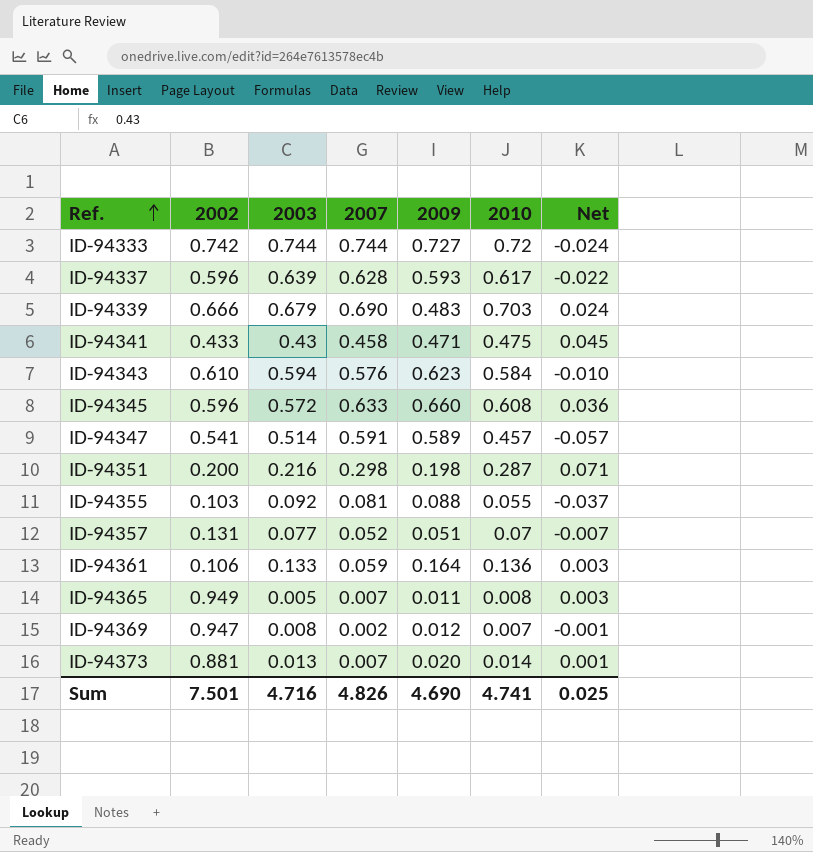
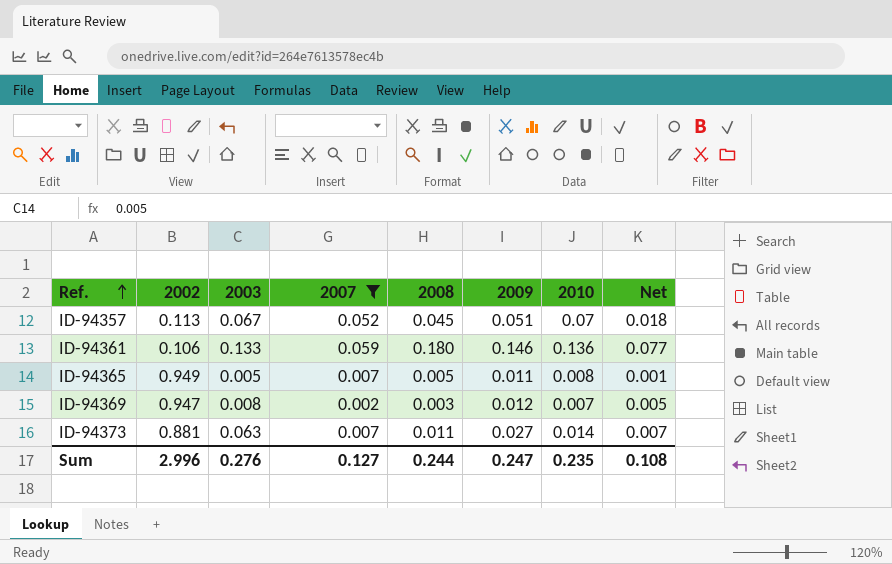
filter: none -> 2007 <= 0.059
column 2008 | position: none -> 5
column Net | formula: [2010] - [2003] -> [2010] - [2007]
ID-94357 | 2002: 0.131 -> 0.113
ID-94357 | 2003: 0.077 -> 0.067
ID-94361 | 2009: 0.164 -> 0.146
ID-94373 | 2003: 0.013 -> 0.063
ID-94373 | 2009: 0.020 -> 0.027
Sum | 2002: 7.501 -> 2.996
Sum | 2003: 4.716 -> 0.276
Sum | 2007: 4.826 -> 0.127
Sum | 2009: 4.690 -> 0.247
Sum | 2010: 4.741 -> 0.235
Sum | Net: 0.025 -> 0.108

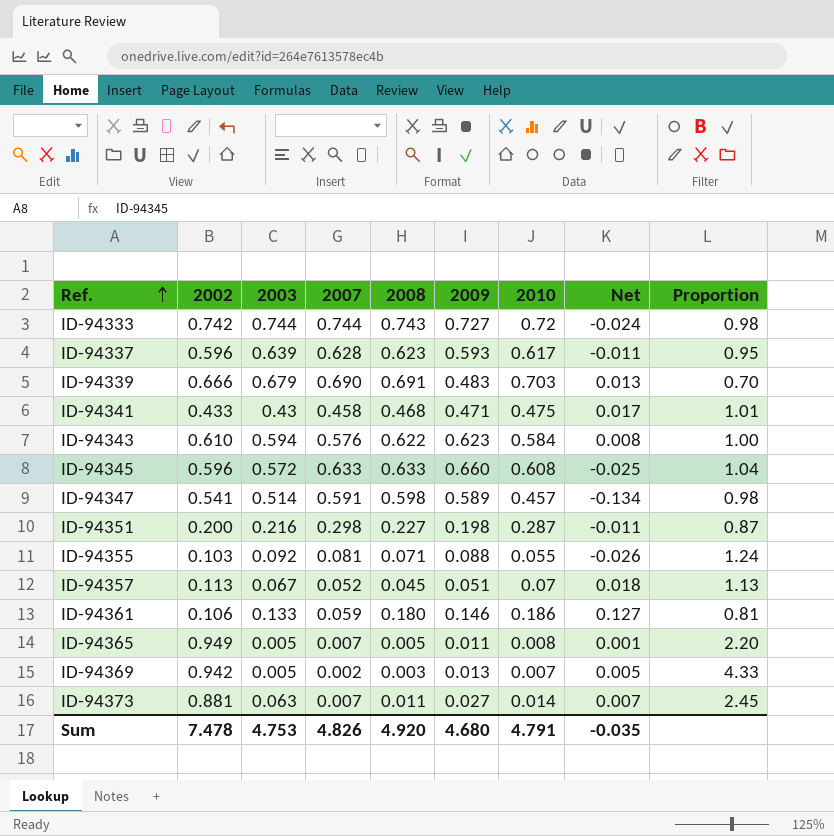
filter: 2007 <= 0.059 -> none
column Proportion | formula: none -> [2009] / [2008]
ID-94361 | 2010: 0.136 -> 0.186
ID-94361 | Net: 0.077 -> 0.127
ID-94369 | 2002: 0.947 -> 0.942
ID-94369 | 2003: 0.008 -> 0.005
ID-94369 | 2009: 0.012 -> 0.013
Sum | 2002: 2.996 -> 7.478
Sum | 2003: 0.276 -> 4.753
Sum | 2007: 0.127 -> 4.826
Sum | 2008: 0.244 -> 4.920
Sum | 2009: 0.247 -> 4.680
Sum | 2010: 0.235 -> 4.791
Sum | Net: 0.108 -> -0.035

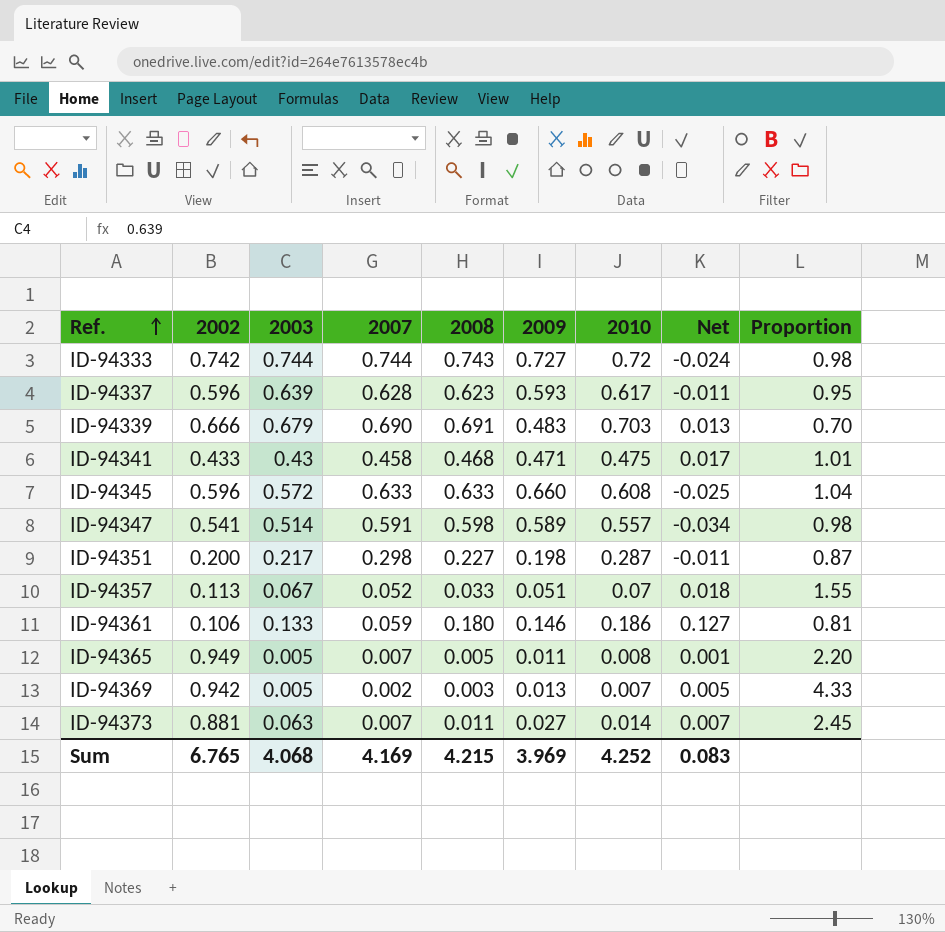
row ID-94343: 0.610 | 0.594 | 0.576 | 0.622 | 0.623 | 0.584 | 0.008 | 1.00 -> none
row ID-94355: 0.103 | 0.092 | 0.081 | 0.071 | 0.088 | 0.055 | -0.026 | 1.24 -> none
ID-94347 | 2010: 0.457 -> 0.557
ID-94347 | Net: -0.134 -> -0.034
ID-94351 | 2003: 0.216 -> 0.217
ID-94357 | 2008: 0.045 -> 0.033
ID-94357 | Proportion: 1.13 -> 1.55
Sum | 2002: 7.478 -> 6.765
Sum | 2003: 4.753 -> 4.068
Sum | 2007: 4.826 -> 4.169
Sum | 2008: 4.920 -> 4.215
Sum | 2009: 4.680 -> 3.969
Sum | 2010: 4.791 -> 4.252
Sum | Net: -0.035 -> 0.083

